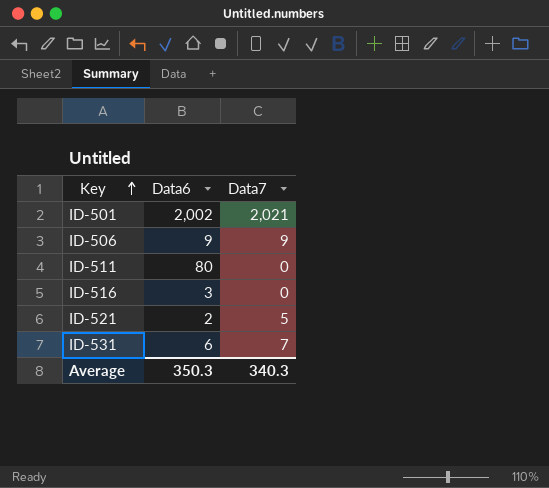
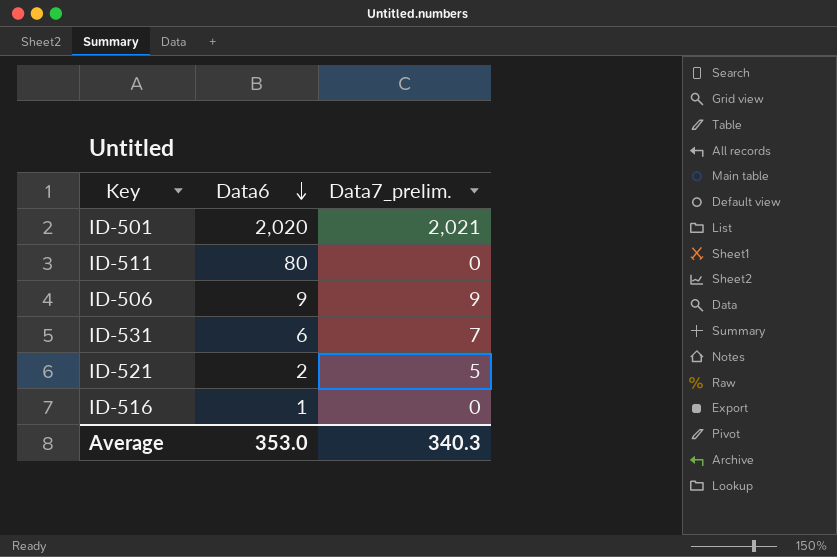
row order: Key ascending -> Data6 descending
column name: Data7 -> Data7_prelim.
ID-501 | Data6: 2,002 -> 2,020
ID-516 | Data6: 3 -> 1
Average | Data6: 350.3 -> 353.0

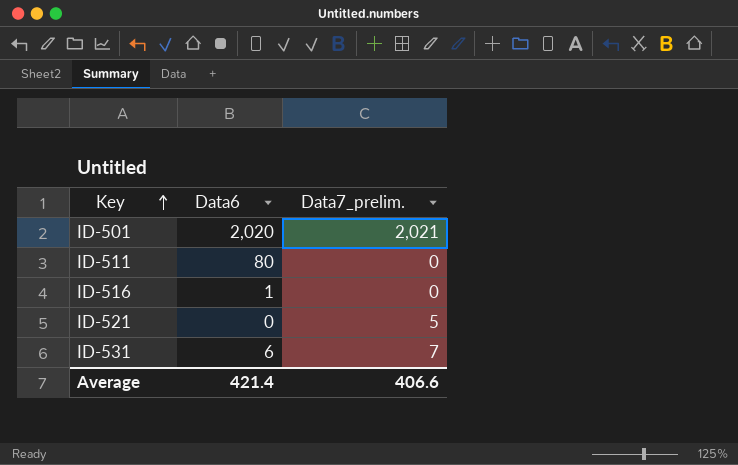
row order: Data6 descending -> Key ascending
row ID-506: 9 | 9 -> none
ID-521 | Data6: 2 -> 0
Average | Data6: 353.0 -> 421.4
Average | Data7_prelim.: 340.3 -> 406.6

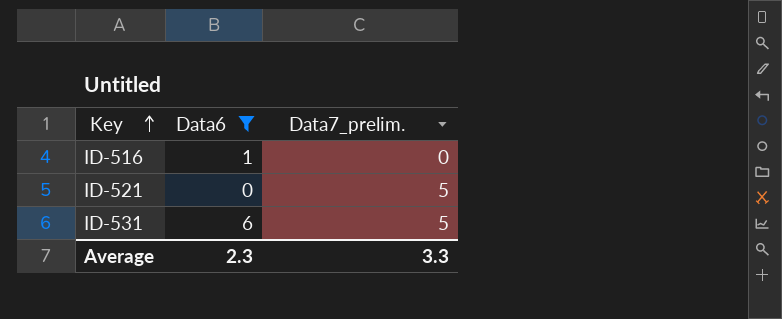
filter: none -> Data6 <= 6
ID-531 | Data7_prelim.: 7 -> 5
Average | Data6: 421.4 -> 2.3
Average | Data7_prelim.: 406.6 -> 3.3

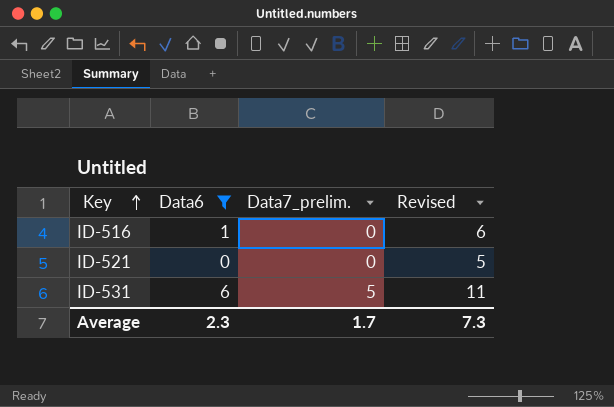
column Revised | formula: none -> [Data6] + 5
ID-521 | Data7_prelim.: 5 -> 0
Average | Data7_prelim.: 3.3 -> 1.7

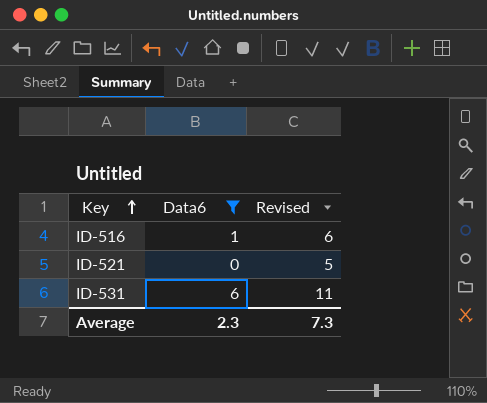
column Data7_prelim. | position: 3 -> none

